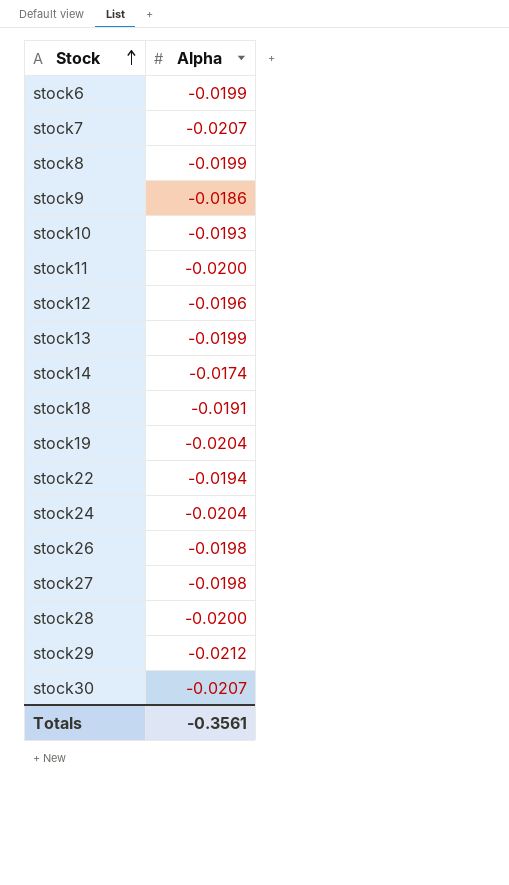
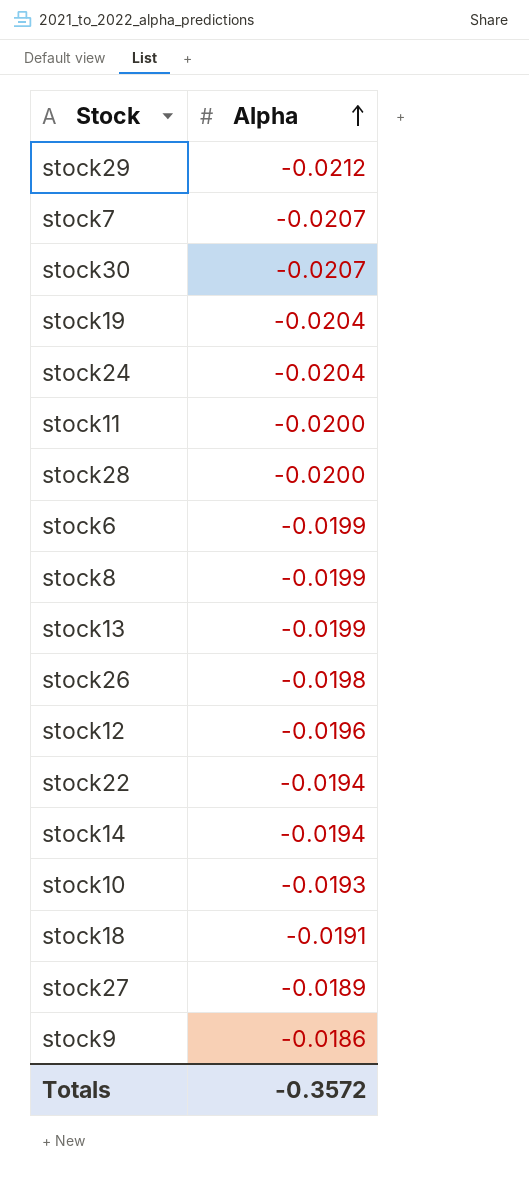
row order: Stock ascending -> Alpha ascending
stock14 | Alpha: -0.0174 -> -0.0194
stock27 | Alpha: -0.0198 -> -0.0189
Totals | Alpha: -0.3561 -> -0.3572

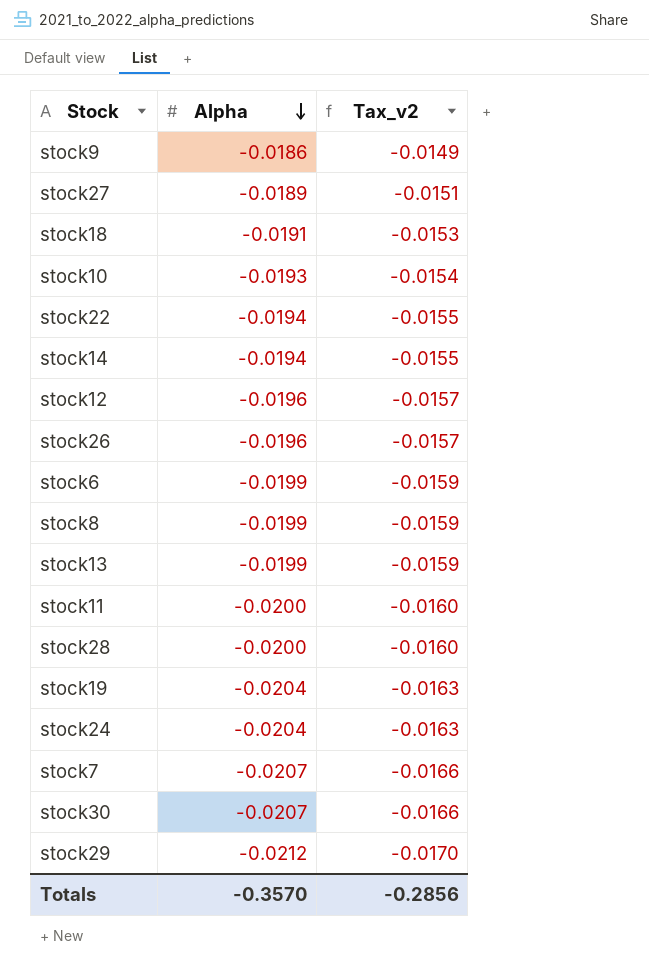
row order: Alpha ascending -> Alpha descending
column Tax_v2 | formula: none -> [Alpha] * 0.8
stock26 | Alpha: -0.0198 -> -0.0196
Totals | Alpha: -0.3572 -> -0.3570

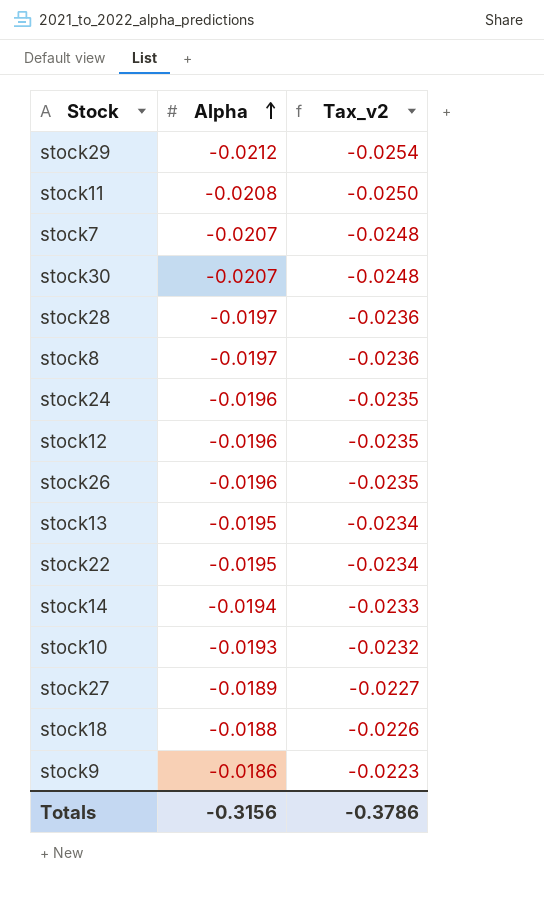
row order: Alpha descending -> Alpha ascending
column Tax_v2 | formula: [Alpha] * 0.8 -> [Alpha] * 1.2
row stock6: -0.0199 | -0.0159 -> none
row stock19: -0.0204 | -0.0163 -> none
stock11 | Alpha: -0.0200 -> -0.0208
stock28 | Alpha: -0.0200 -> -0.0197
stock8 | Alpha: -0.0199 -> -0.0197
stock24 | Alpha: -0.0204 -> -0.0196
stock13 | Alpha: -0.0199 -> -0.0195
stock22 | Alpha: -0.0194 -> -0.0195
stock18 | Alpha: -0.0191 -> -0.0188
Totals | Alpha: -0.3570 -> -0.3156
Totals | Tax_v2: -0.2856 -> -0.3786

